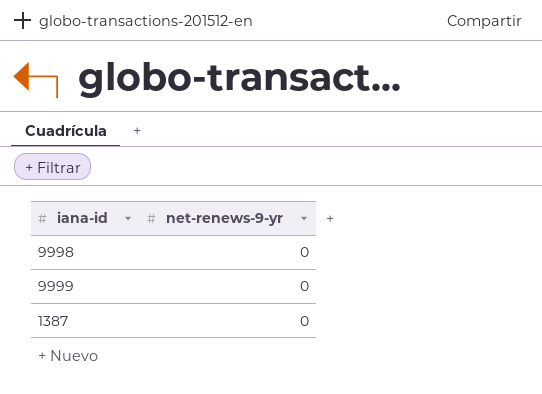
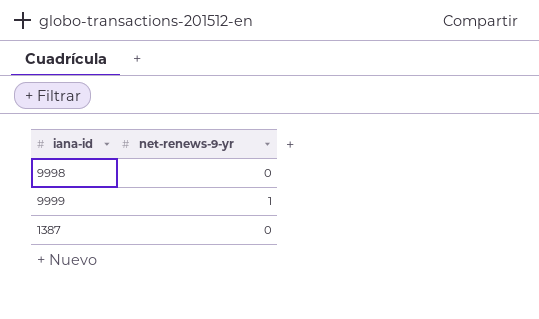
9999 | net-renews-9-yr: 0 -> 1

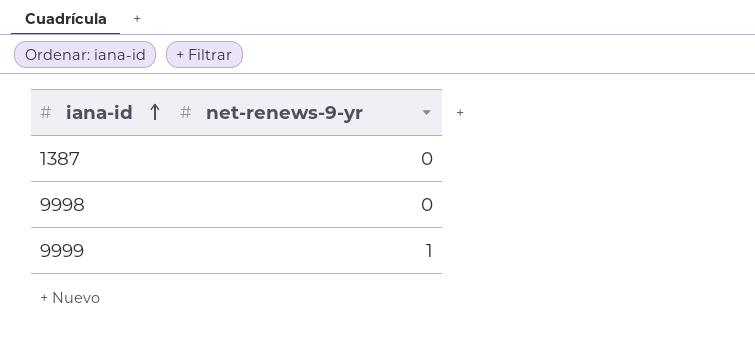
row order: none -> iana-id ascending

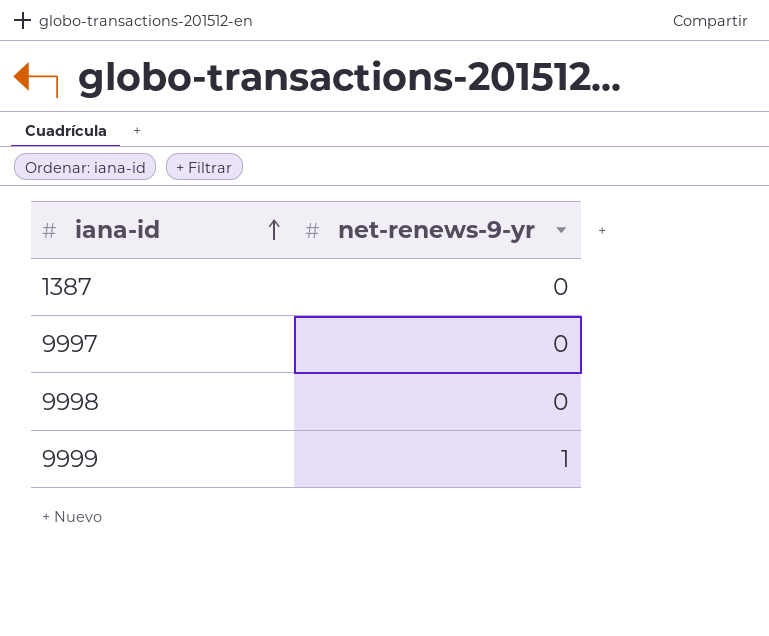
row 9997: none -> 0

